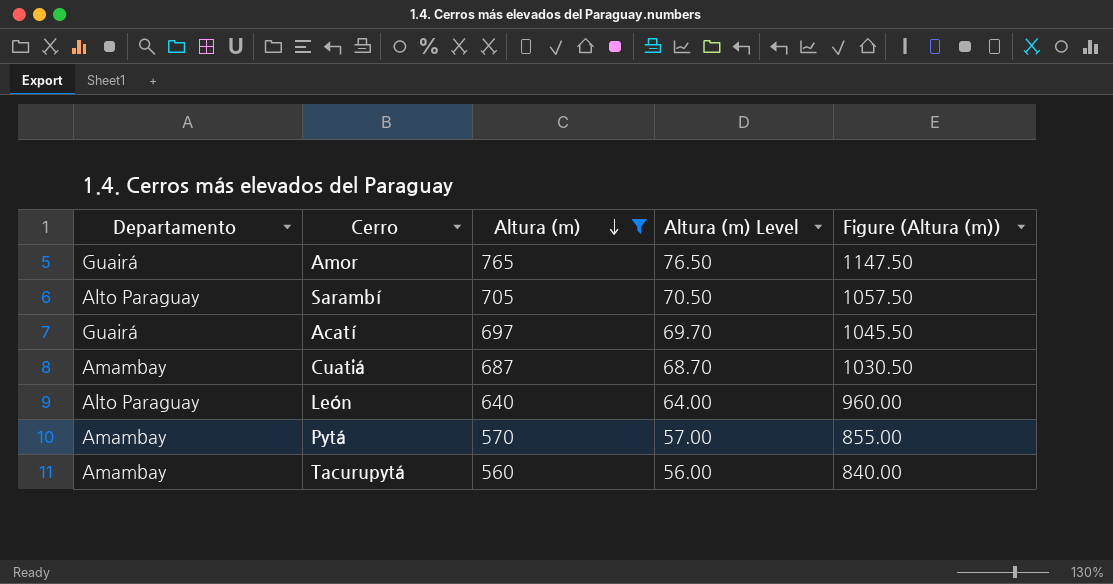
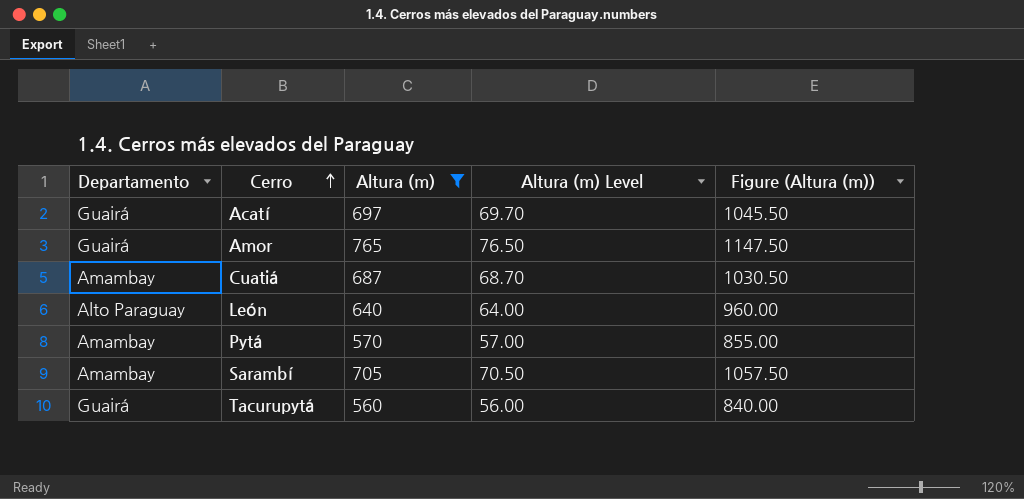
row order: Altura (m) descending -> Cerro ascending
Sarambí | Departamento: Alto Paraguay -> Amambay
Tacurupytá | Departamento: Amambay -> Guairá

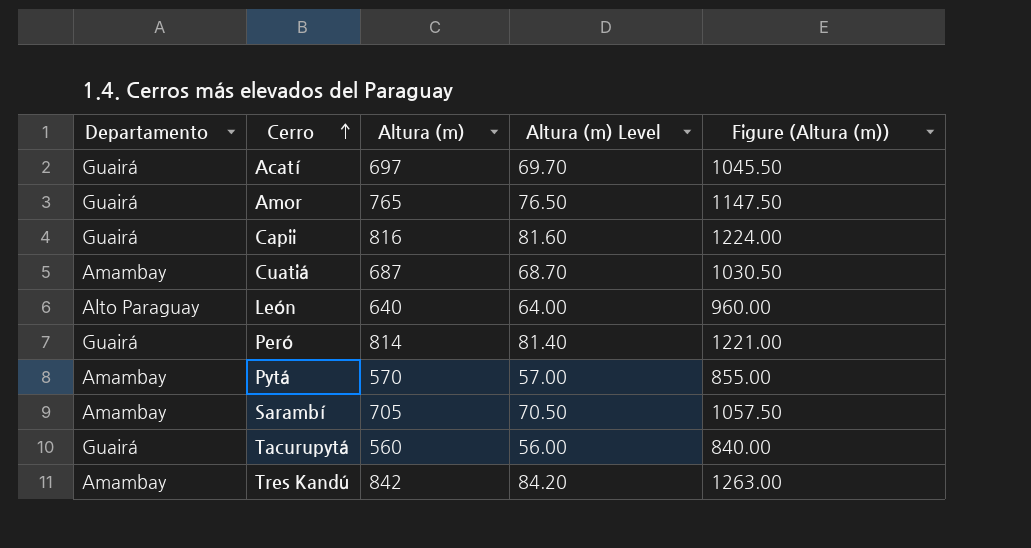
filter: Altura (m) <= 765 -> none

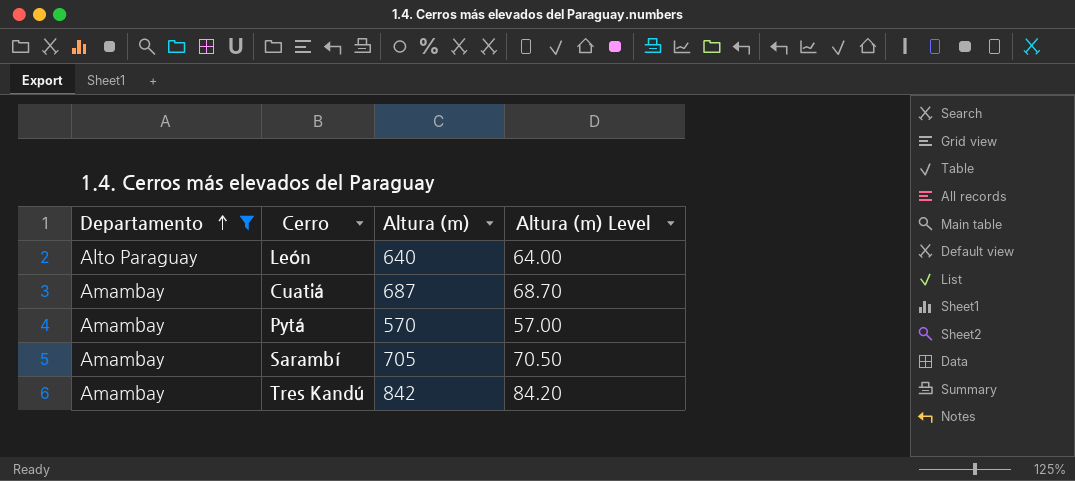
filter: none -> Departamento != Guairá
row order: Cerro ascending -> Departamento ascending
column Figure (Altura (m)) | formula: [Altura (m)] * 1.5 -> none

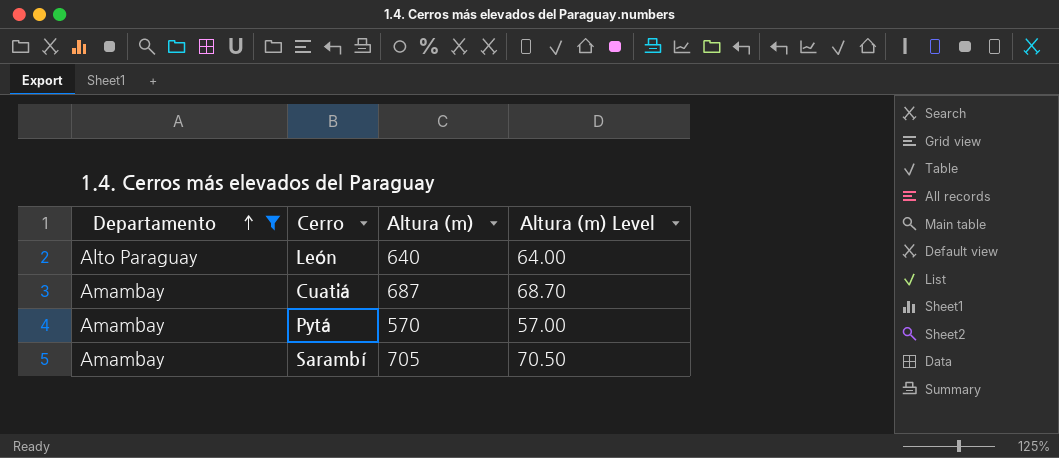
row Tres Kandú: Amambay | 842 | 84.20 -> none

